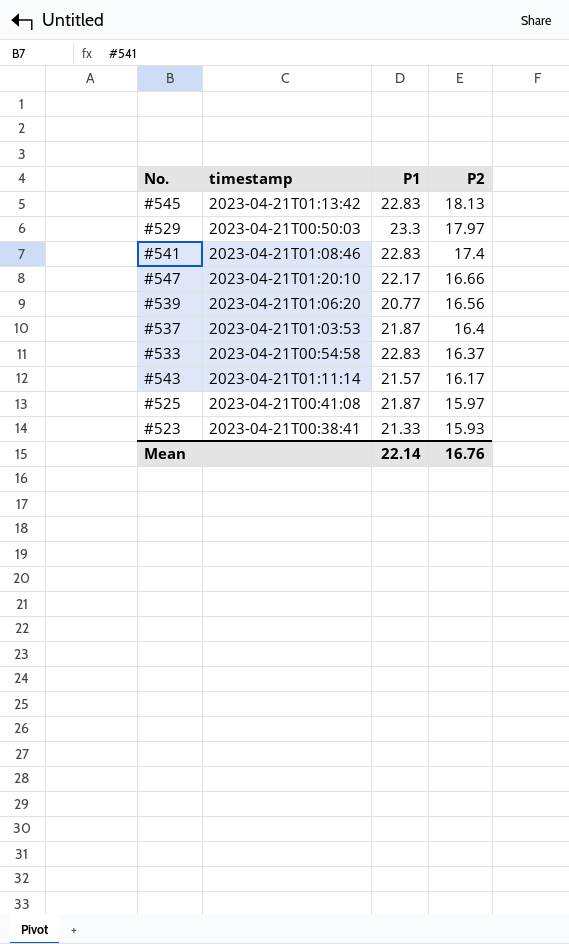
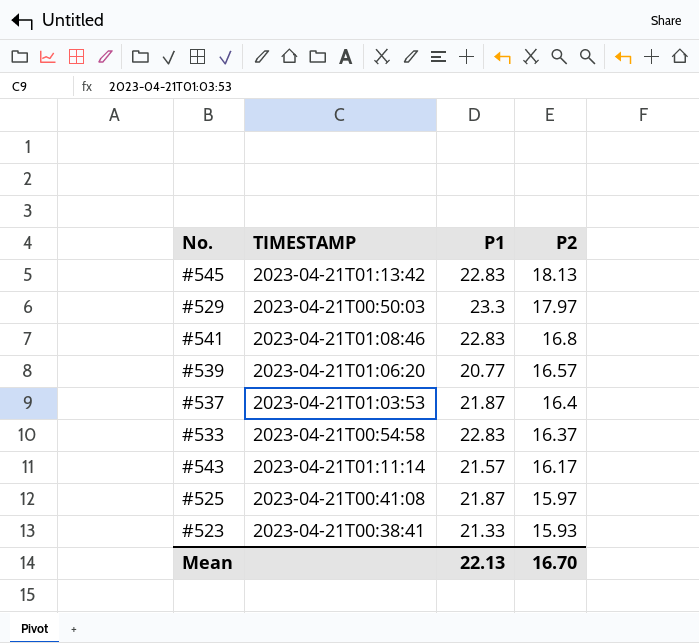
column name: timestamp -> TIMESTAMP
row #547: 2023-04-21T01:20:10 | 22.17 | 16.66 -> none
#541 | P2: 17.4 -> 16.8
#539 | P2: 16.56 -> 16.57
Mean | P1: 22.14 -> 22.13
Mean | P2: 16.76 -> 16.70

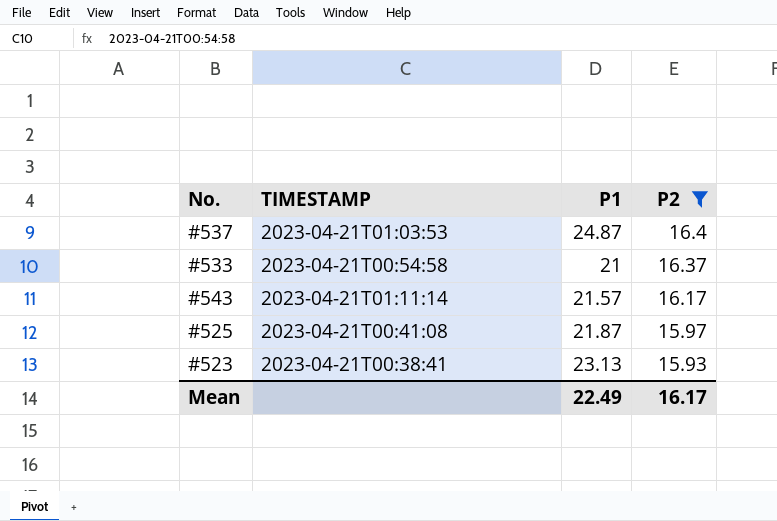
filter: none -> P2 <= 16.4
#537 | P1: 21.87 -> 24.87
#533 | P1: 22.83 -> 21
#523 | P1: 21.33 -> 23.13
Mean | P1: 22.13 -> 22.49
Mean | P2: 16.70 -> 16.17

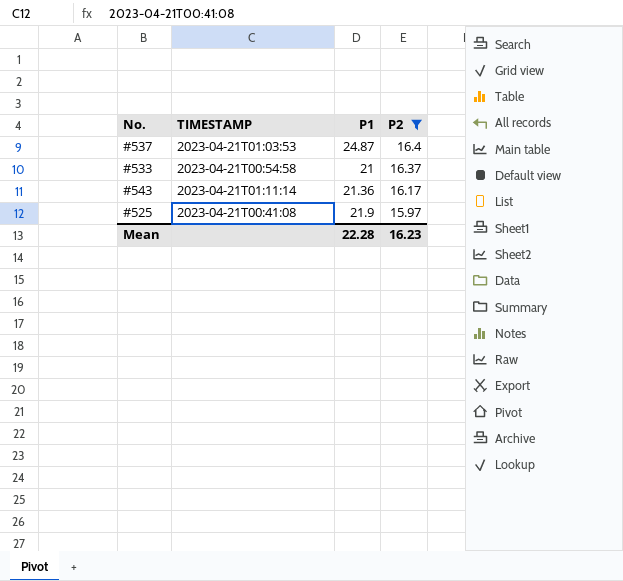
row #523: 2023-04-21T00:38:41 | 23.13 | 15.93 -> none
#543 | P1: 21.57 -> 21.36
#525 | P1: 21.87 -> 21.9
Mean | P1: 22.49 -> 22.28
Mean | P2: 16.17 -> 16.23

